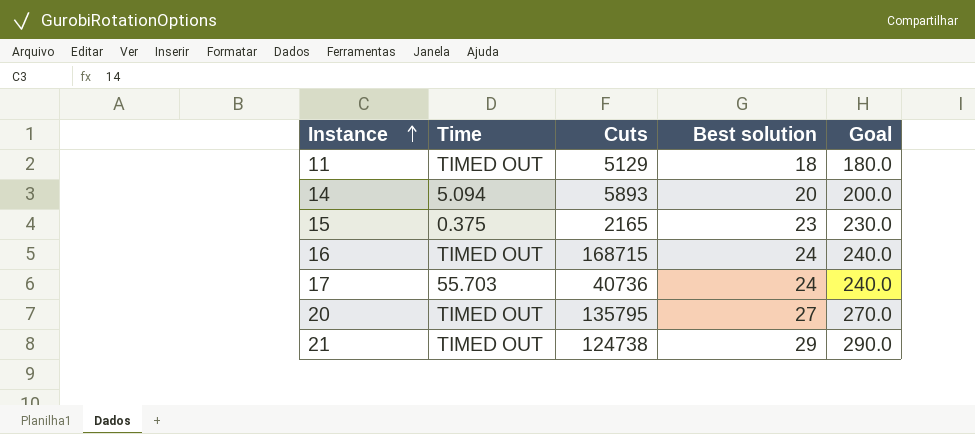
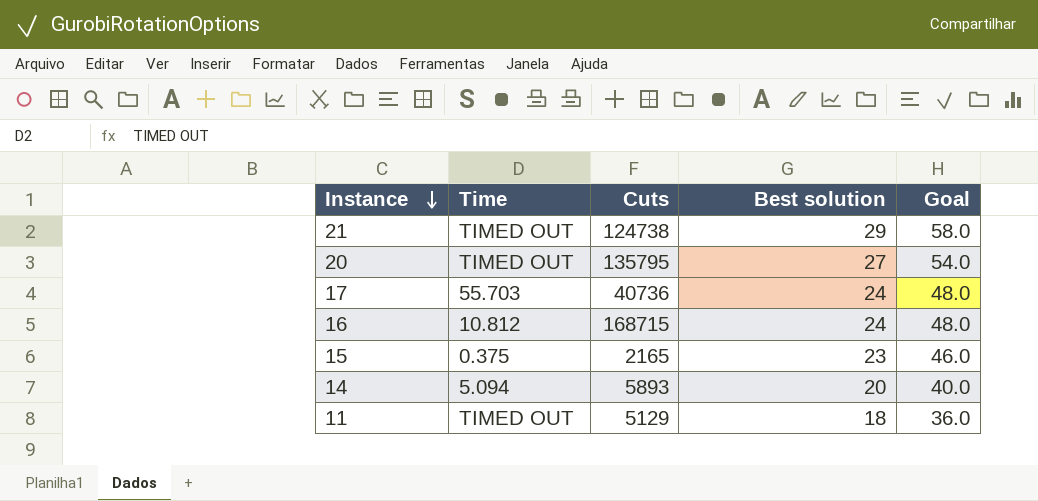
row order: Instance ascending -> Instance descending
column Goal | formula: [Best solution] * 10 -> [Best solution] * 2
16 | Time: TIMED OUT -> 10.812

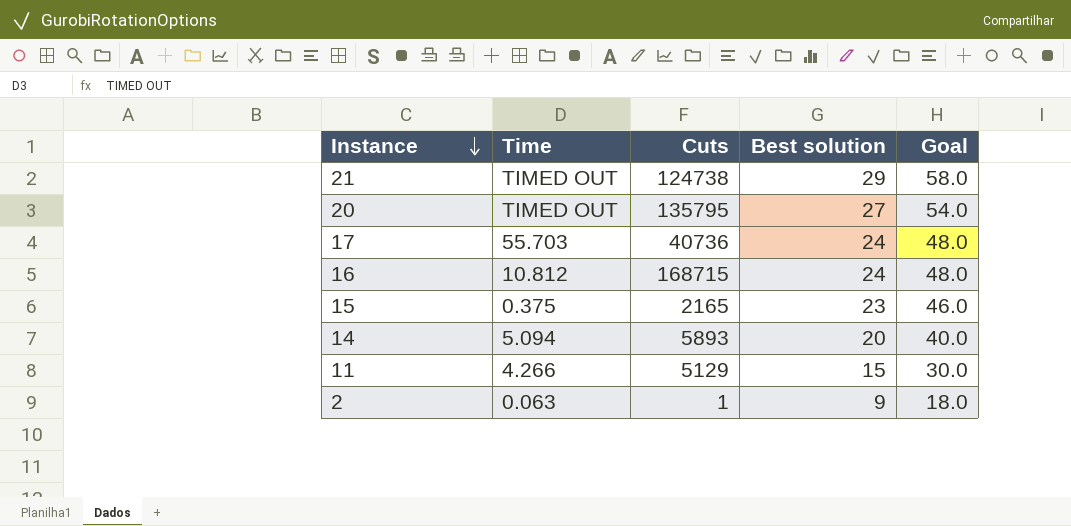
11 | Time: TIMED OUT -> 4.266
11 | Best solution: 18 -> 15
11 | Goal: 36.0 -> 30.0
row 2: none -> 0.063 | 1 | 9 | 18.0

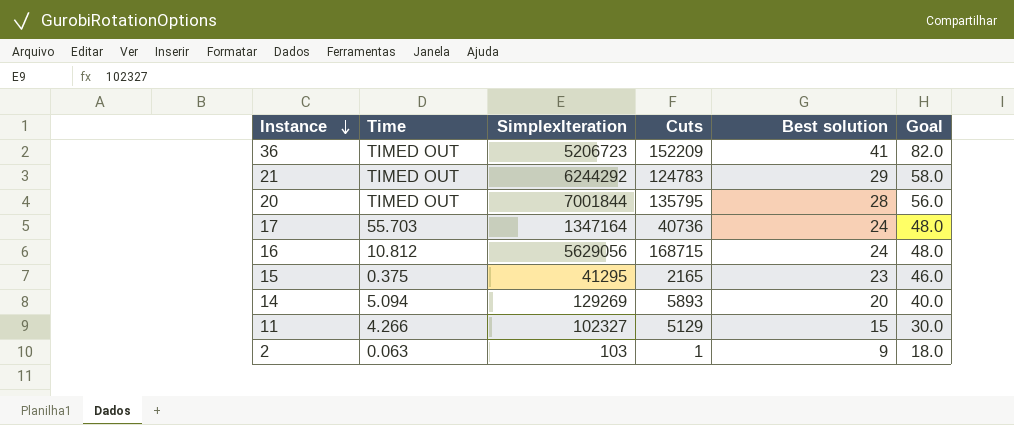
column SimplexIteration | position: none -> 3
row 36: none -> TIMED OUT | 5206723 | 152209 | 41 | 82.0
21 | Cuts: 124738 -> 124783
20 | Best solution: 27 -> 28
20 | Goal: 54.0 -> 56.0

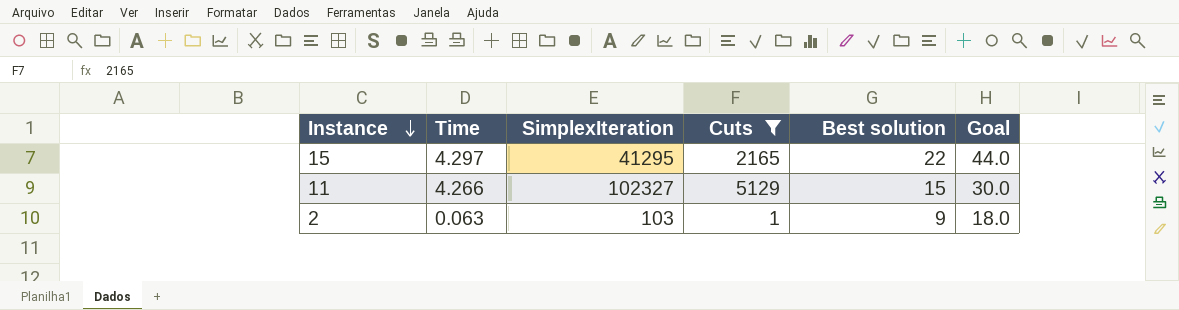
filter: none -> Cuts <= 5129
15 | Time: 0.375 -> 4.297
15 | Best solution: 23 -> 22
15 | Goal: 46.0 -> 44.0

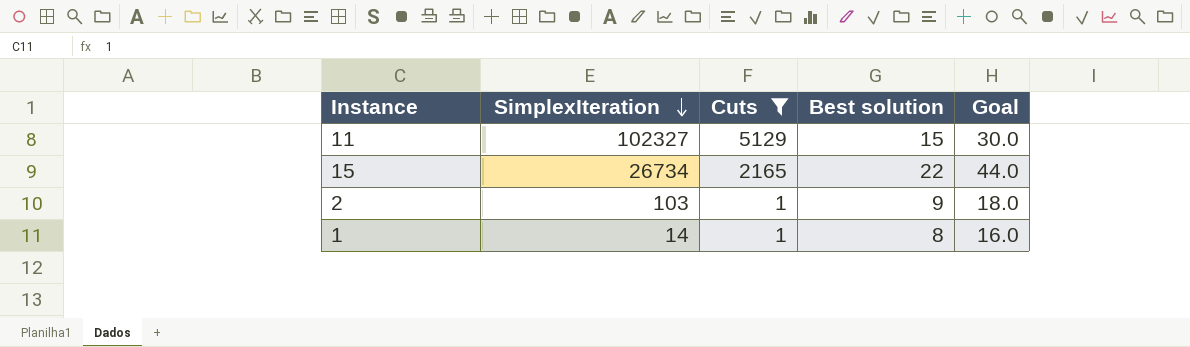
row order: Instance descending -> SimplexIteration descending
column Time | position: 2 -> none
15 | SimplexIteration: 41295 -> 26734
row 1: none -> 14 | 1 | 8 | 16.0

